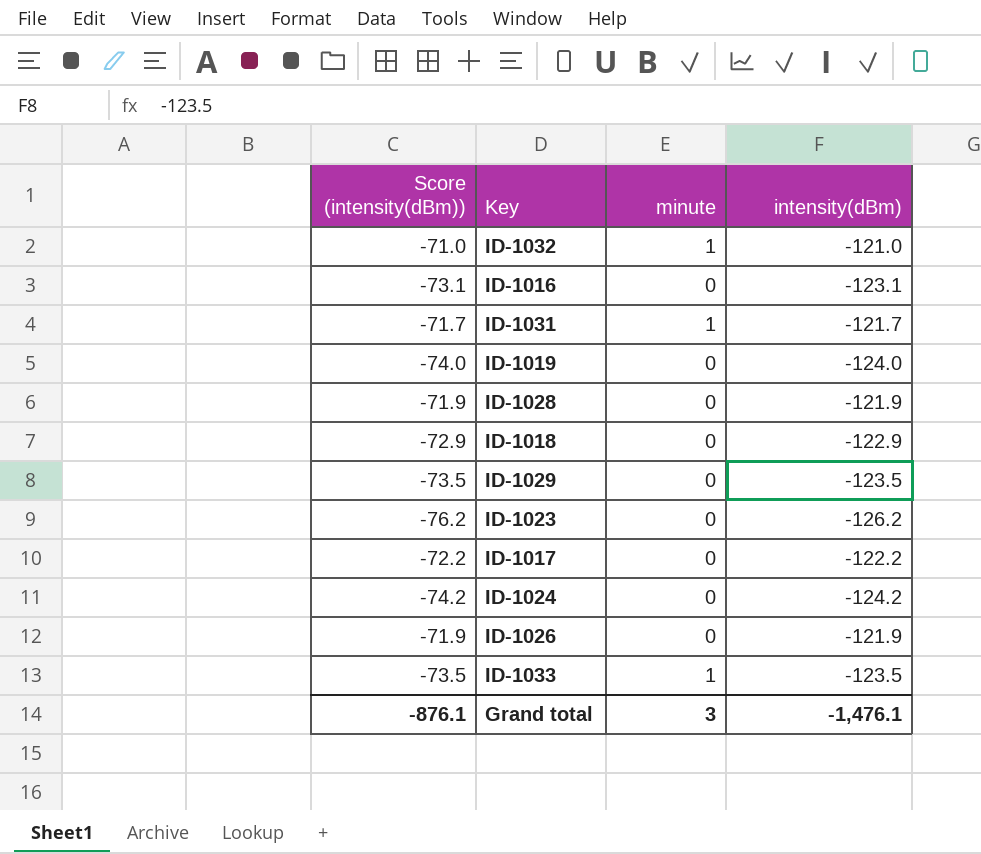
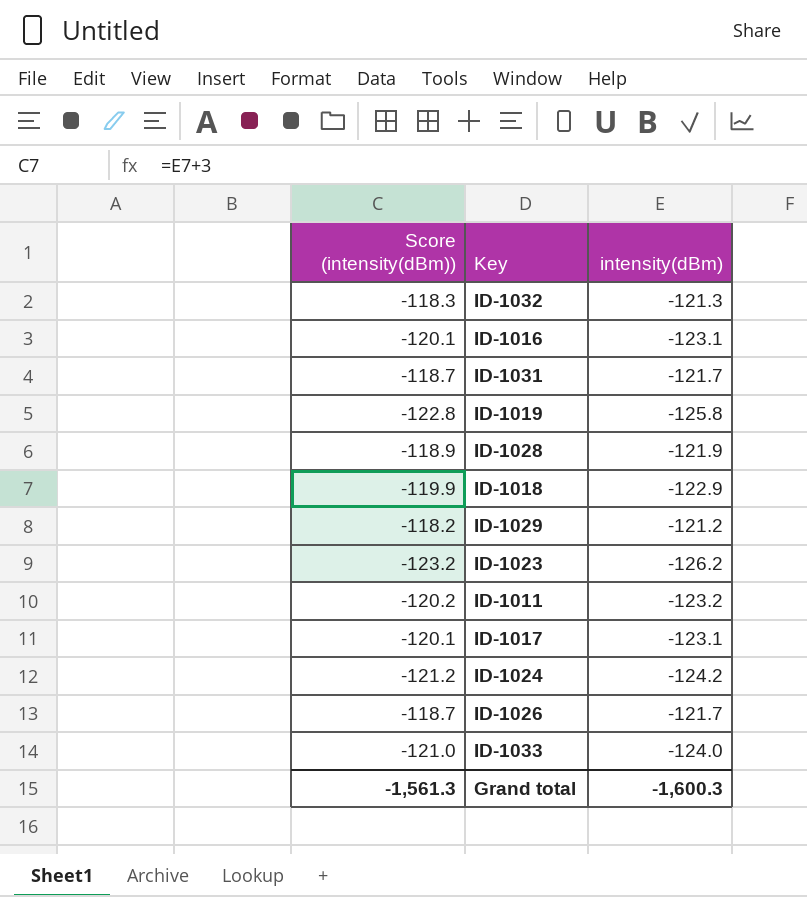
column minute | position: 3 -> none
column Score (intensity(dBm)) | formula: [intensity(dBm)] + 50 -> [intensity(dBm)] + 3
ID-1032 | intensity(dBm): -121.0 -> -121.3
ID-1019 | intensity(dBm): -124.0 -> -125.8
ID-1029 | intensity(dBm): -123.5 -> -121.2
row ID-1011: none -> -120.2 | -123.2
ID-1017 | intensity(dBm): -122.2 -> -123.1
ID-1026 | intensity(dBm): -121.9 -> -121.7
ID-1033 | intensity(dBm): -123.5 -> -124.0
Grand total | Score (intensity(dBm)): -876.1 -> -1,561.3
Grand total | intensity(dBm): -1,476.1 -> -1,600.3

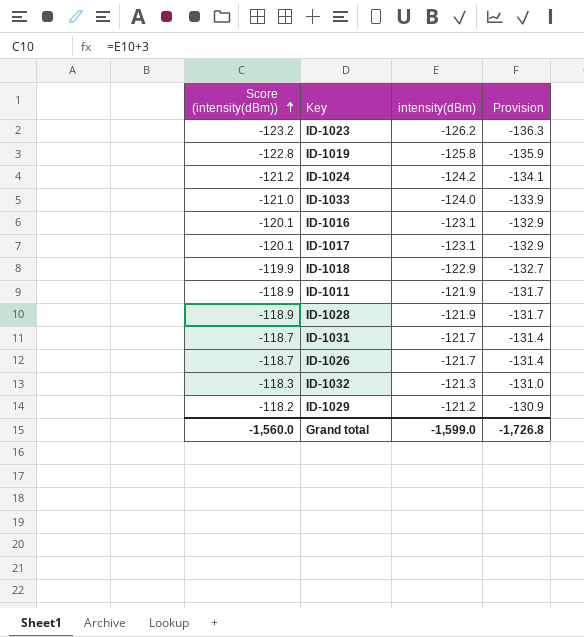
row order: none -> Score (intensity(dBm)) ascending
column Provision | formula: none -> [intensity(dBm)] * 1.08
ID-1011 | Score (intensity(dBm)): -120.2 -> -118.9
ID-1011 | intensity(dBm): -123.2 -> -121.9
Grand total | Score (intensity(dBm)): -1,561.3 -> -1,560.0
Grand total | intensity(dBm): -1,600.3 -> -1,599.0

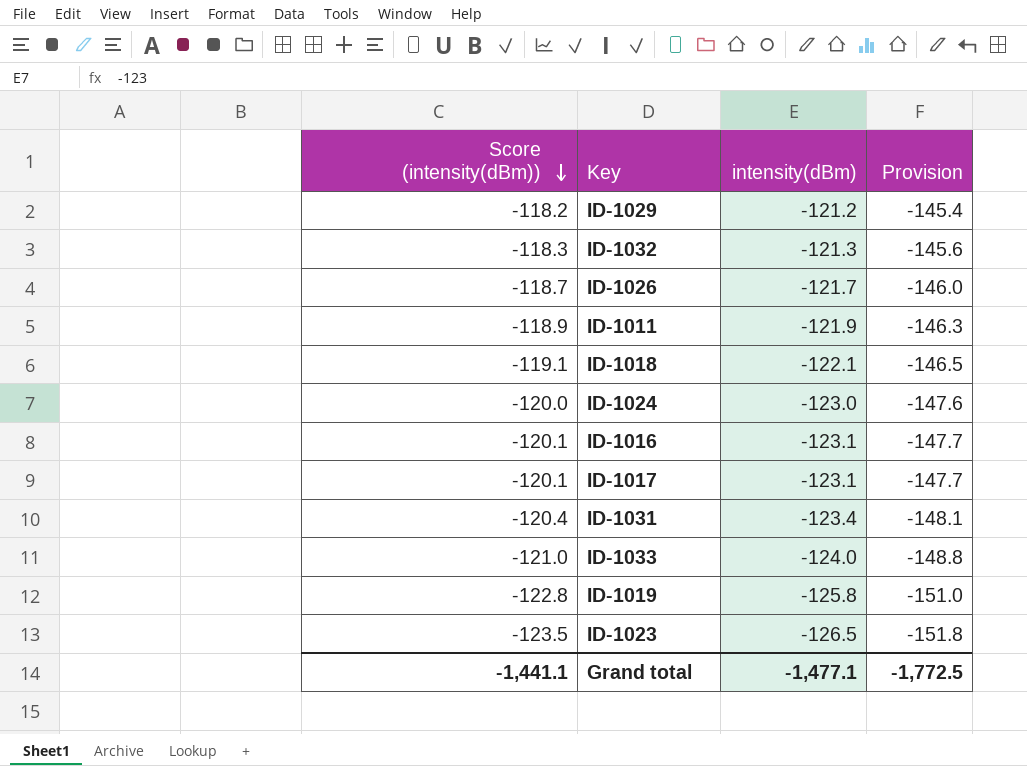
row order: Score (intensity(dBm)) ascending -> Score (intensity(dBm)) descending
column Provision | formula: [intensity(dBm)] * 1.08 -> [intensity(dBm)] * 1.2
row ID-1028: -118.9 | -121.9 | -131.7 -> none
ID-1018 | Score (intensity(dBm)): -119.9 -> -119.1
ID-1018 | intensity(dBm): -122.9 -> -122.1
ID-1024 | Score (intensity(dBm)): -121.2 -> -120.0
ID-1024 | intensity(dBm): -124.2 -> -123.0
ID-1031 | Score (intensity(dBm)): -118.7 -> -120.4
ID-1031 | intensity(dBm): -121.7 -> -123.4
ID-1023 | Score (intensity(dBm)): -123.2 -> -123.5
ID-1023 | intensity(dBm): -126.2 -> -126.5
Grand total | Score (intensity(dBm)): -1,560.0 -> -1,441.1
Grand total | intensity(dBm): -1,599.0 -> -1,477.1
Grand total | Provision: -1,726.8 -> -1,772.5

